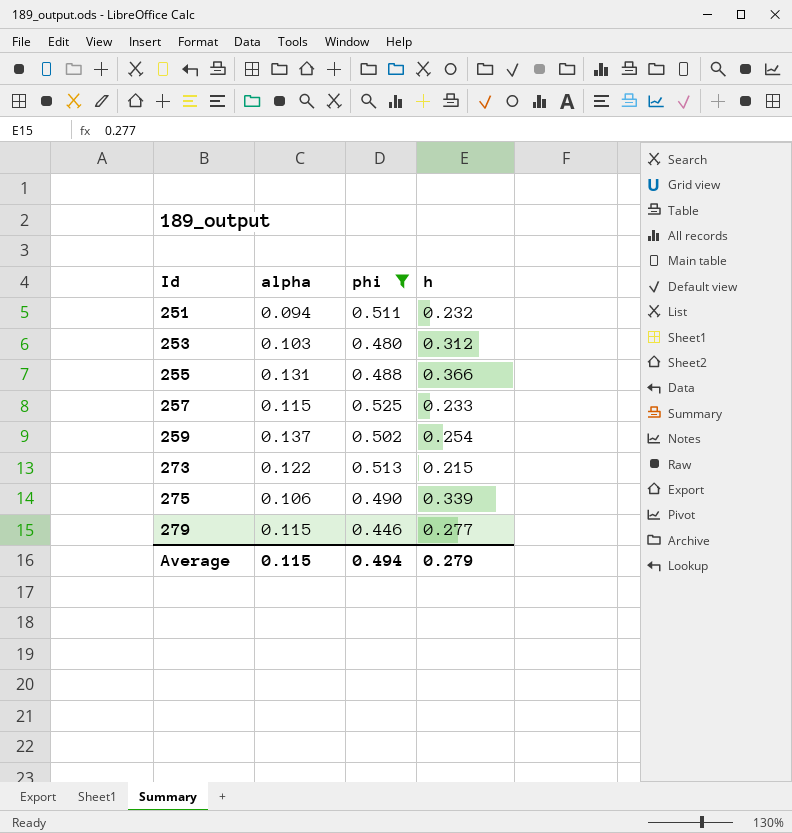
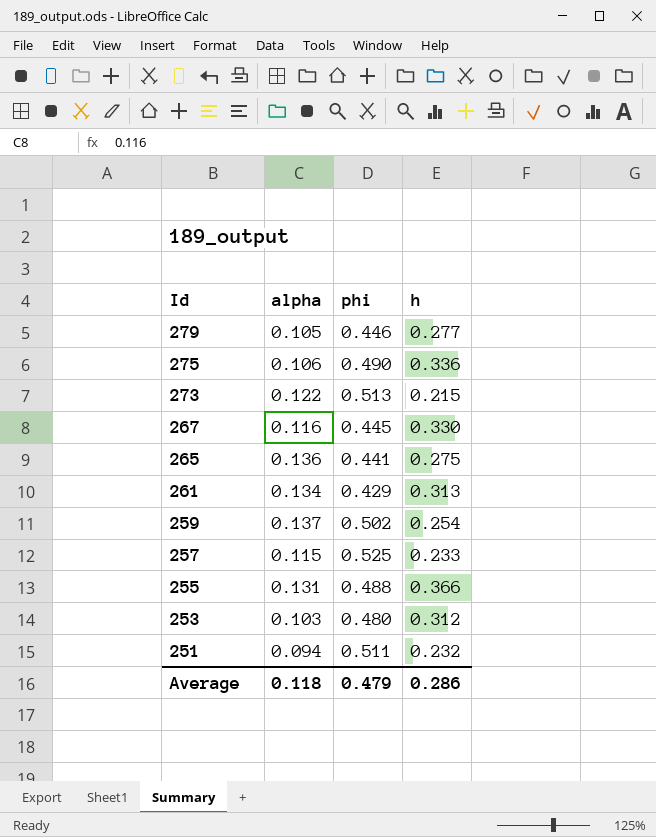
filter: phi >= 0.446 -> none
row order: Id ascending -> Id descending
279 | alpha: 0.115 -> 0.105
275 | h: 0.339 -> 0.336
Average | alpha: 0.115 -> 0.118
Average | phi: 0.494 -> 0.479
Average | h: 0.279 -> 0.286

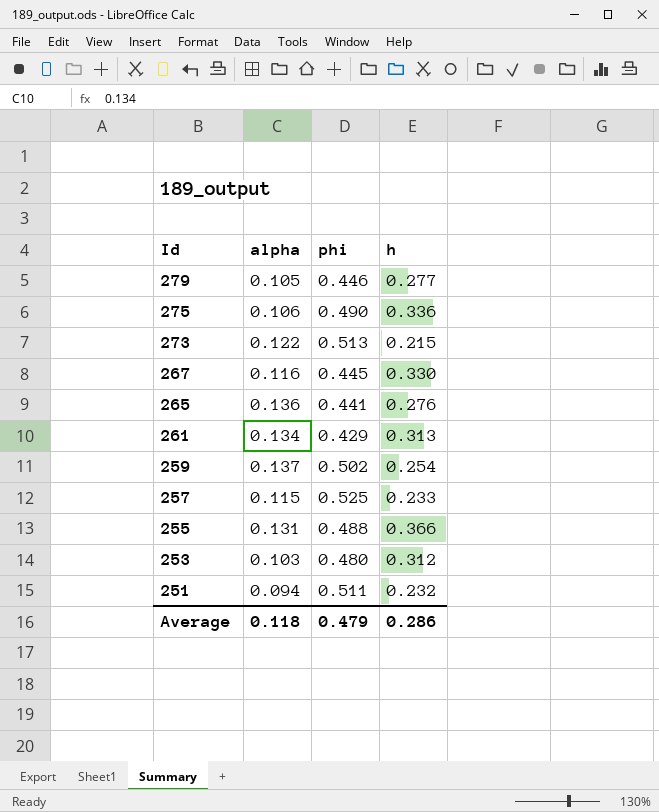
265 | h: 0.275 -> 0.276

